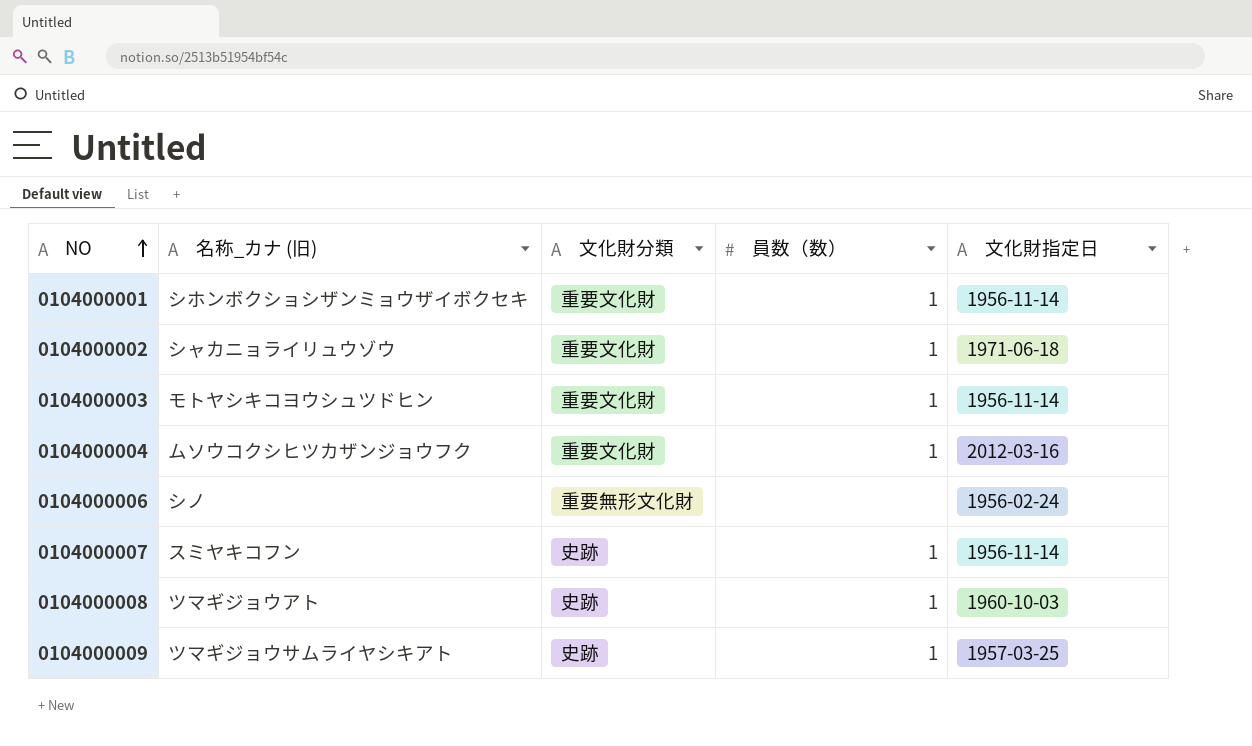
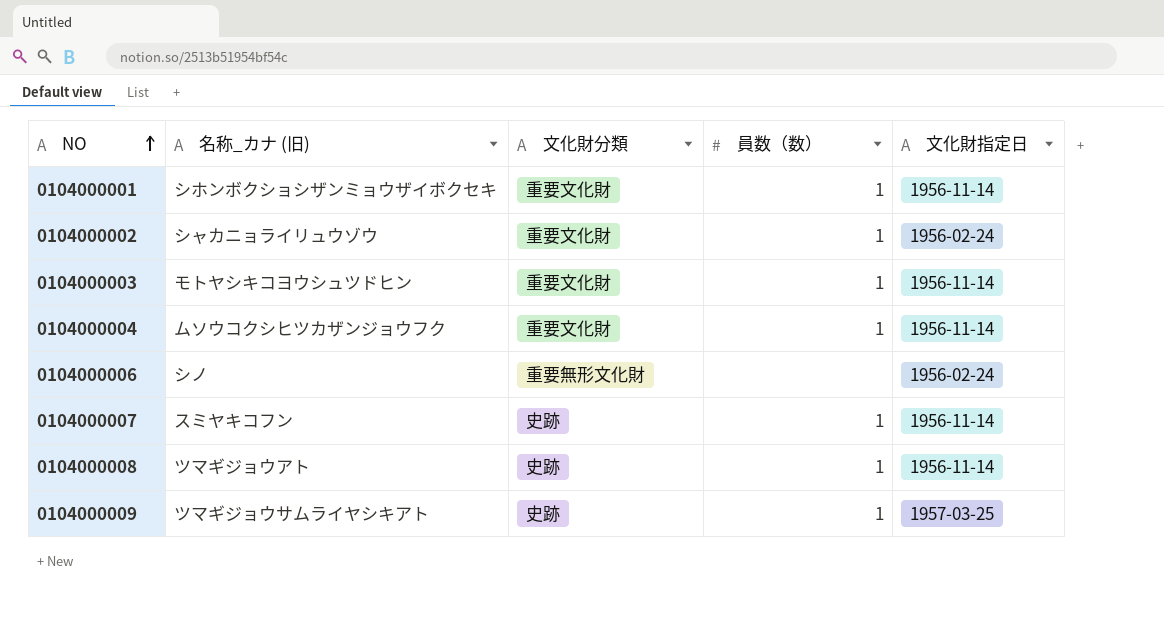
0104000002 | 文化財指定日: 1971-06-18 -> 1956-02-24
0104000004 | 文化財指定日: 2012-03-16 -> 1956-11-14
0104000008 | 文化財指定日: 1960-10-03 -> 1956-11-14

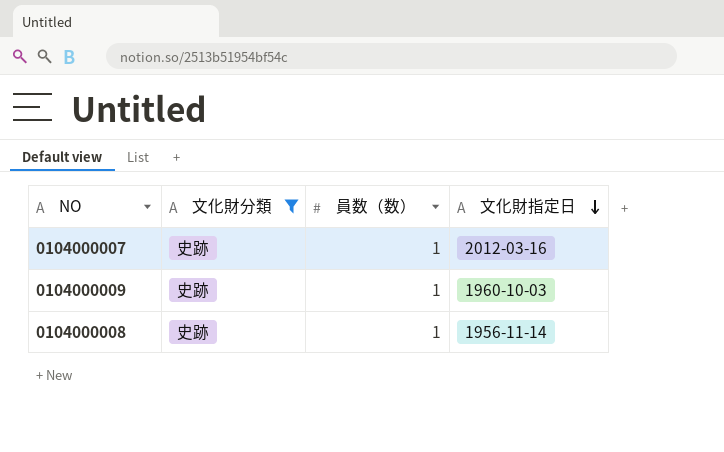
filter: none -> 文化財分類 = 史跡
row order: NO ascending -> 文化財指定日 descending
column 名称_カナ (旧) | position: 2 -> none
0104000007 | 文化財指定日: 1956-11-14 -> 2012-03-16
0104000009 | 文化財指定日: 1957-03-25 -> 1960-10-03

